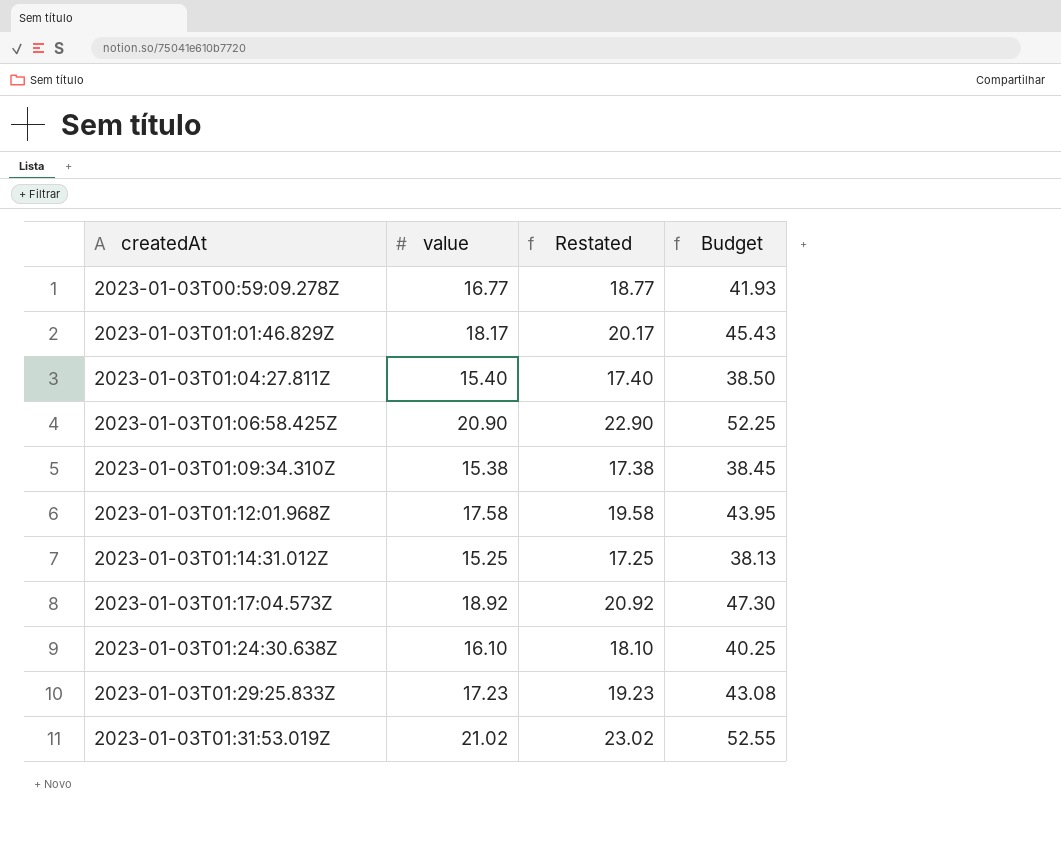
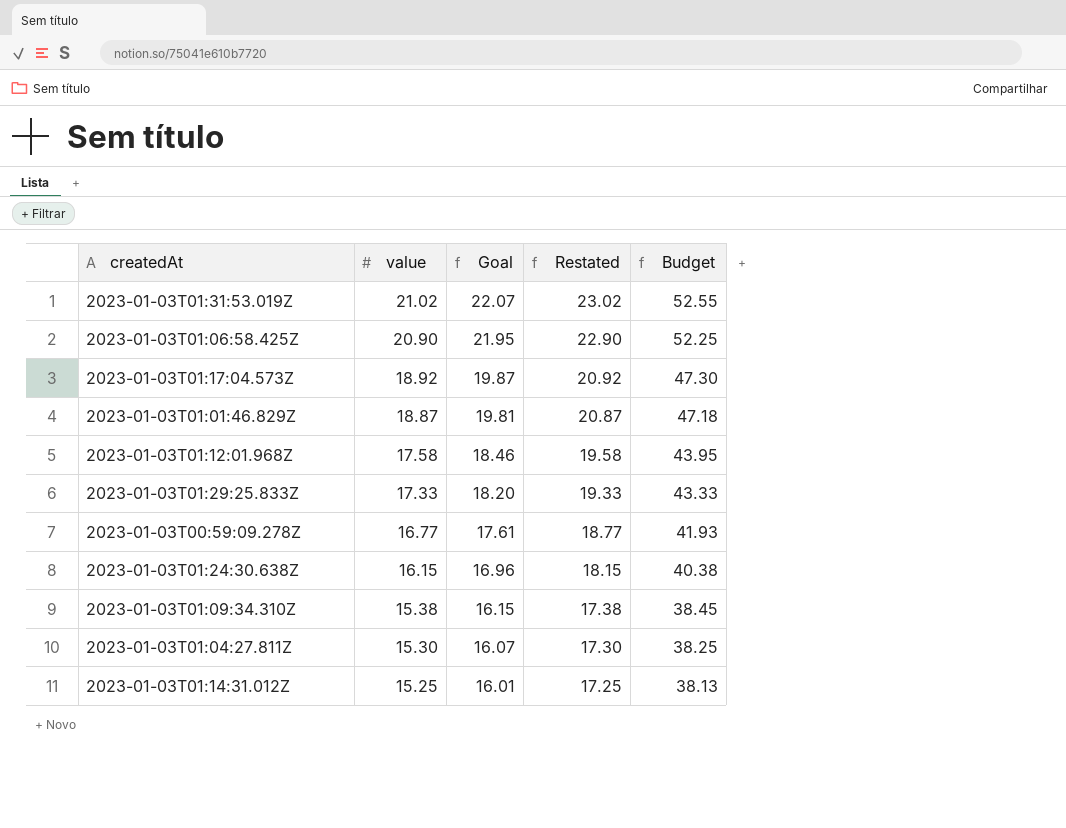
row order: createdAt ascending -> value descending
column Goal | formula: none -> [value] * 1.05
2023-01-03T01:01:46.829Z | value: 18.17 -> 18.87
2023-01-03T01:01:46.829Z | Restated: 20.17 -> 20.87
2023-01-03T01:01:46.829Z | Budget: 45.43 -> 47.18
2023-01-03T01:29:25.833Z | value: 17.23 -> 17.33
2023-01-03T01:29:25.833Z | Restated: 19.23 -> 19.33
2023-01-03T01:29:25.833Z | Budget: 43.08 -> 43.33
2023-01-03T01:24:30.638Z | value: 16.10 -> 16.15
2023-01-03T01:24:30.638Z | Restated: 18.10 -> 18.15
2023-01-03T01:24:30.638Z | Budget: 40.25 -> 40.38
2023-01-03T01:04:27.811Z | value: 15.40 -> 15.30
2023-01-03T01:04:27.811Z | Restated: 17.40 -> 17.30
2023-01-03T01:04:27.811Z | Budget: 38.50 -> 38.25

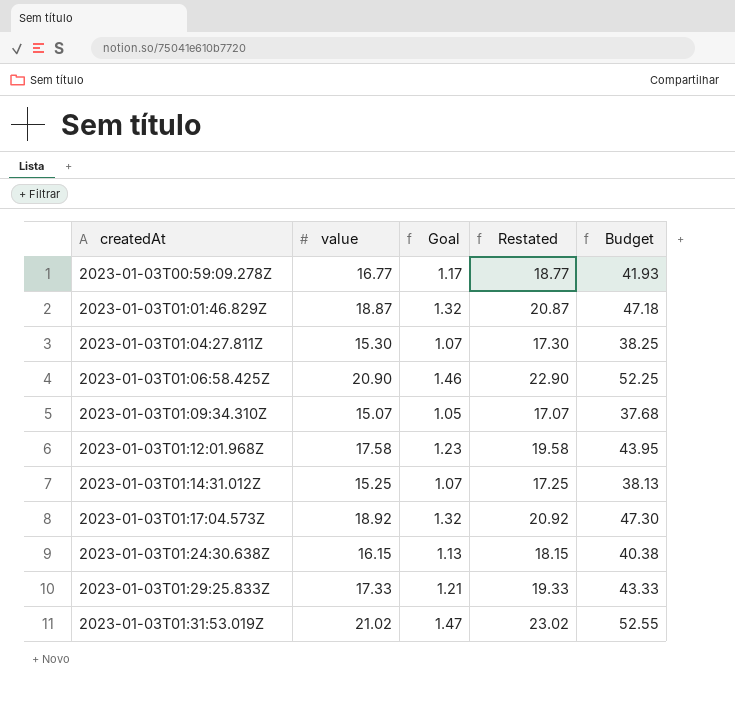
row order: value descending -> createdAt ascending
column Goal | formula: [value] * 1.05 -> [value] * 0.07
2023-01-03T01:09:34.310Z | value: 15.38 -> 15.07
2023-01-03T01:09:34.310Z | Restated: 17.38 -> 17.07
2023-01-03T01:09:34.310Z | Budget: 38.45 -> 37.68

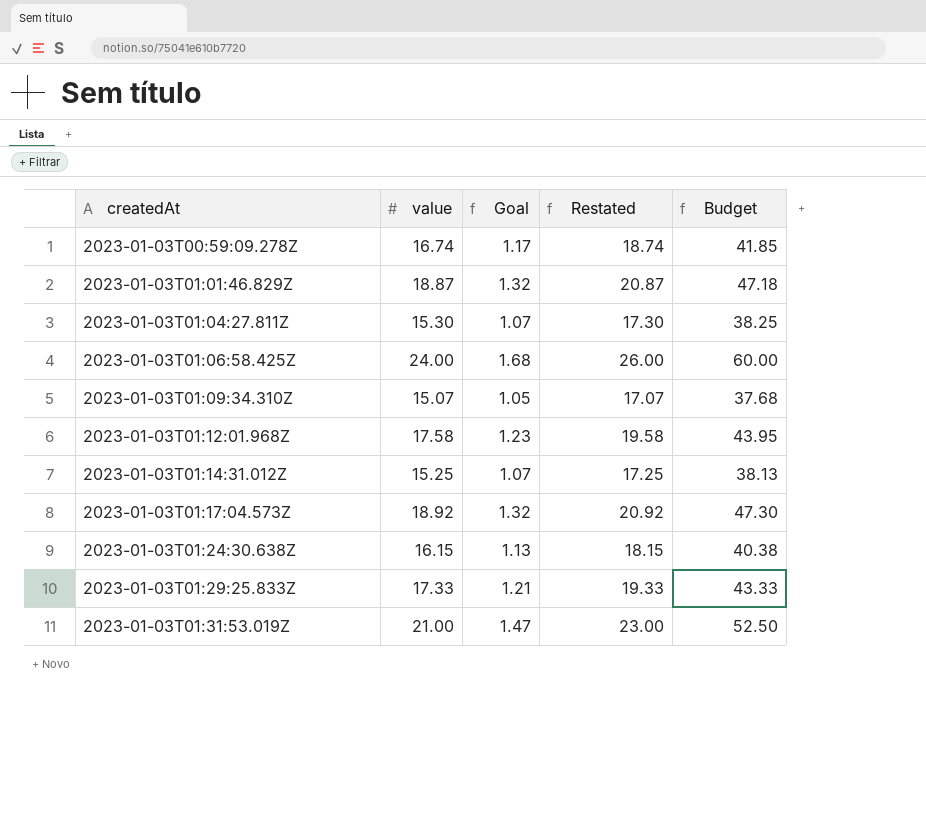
2023-01-03T00:59:09.278Z | value: 16.77 -> 16.74
2023-01-03T00:59:09.278Z | Restated: 18.77 -> 18.74
2023-01-03T00:59:09.278Z | Budget: 41.93 -> 41.85
2023-01-03T01:06:58.425Z | value: 20.90 -> 24.00
2023-01-03T01:06:58.425Z | Goal: 1.46 -> 1.68
2023-01-03T01:06:58.425Z | Restated: 22.90 -> 26.00
2023-01-03T01:06:58.425Z | Budget: 52.25 -> 60.00
2023-01-03T01:31:53.019Z | value: 21.02 -> 21.00
2023-01-03T01:31:53.019Z | Restated: 23.02 -> 23.00
2023-01-03T01:31:53.019Z | Budget: 52.55 -> 52.50

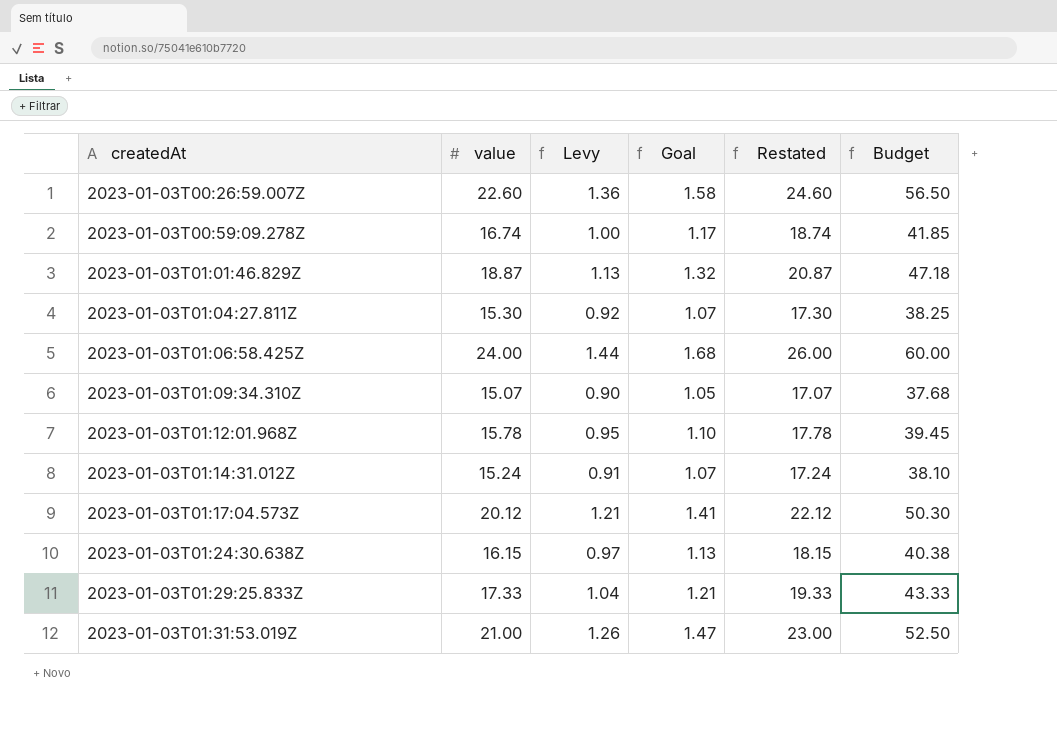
column Levy | formula: none -> [value] * 0.06
row 2023-01-03T00:26:59.007Z: none -> 22.60 | 1.36 | 1.58 | 24.60 | 56.50
2023-01-03T01:12:01.968Z | value: 17.58 -> 15.78
2023-01-03T01:12:01.968Z | Goal: 1.23 -> 1.10
2023-01-03T01:12:01.968Z | Restated: 19.58 -> 17.78
2023-01-03T01:12:01.968Z | Budget: 43.95 -> 39.45
2023-01-03T01:14:31.012Z | value: 15.25 -> 15.24
2023-01-03T01:14:31.012Z | Restated: 17.25 -> 17.24
2023-01-03T01:14:31.012Z | Budget: 38.13 -> 38.10
2023-01-03T01:17:04.573Z | value: 18.92 -> 20.12
2023-01-03T01:17:04.573Z | Goal: 1.32 -> 1.41
2023-01-03T01:17:04.573Z | Restated: 20.92 -> 22.12
2023-01-03T01:17:04.573Z | Budget: 47.30 -> 50.30

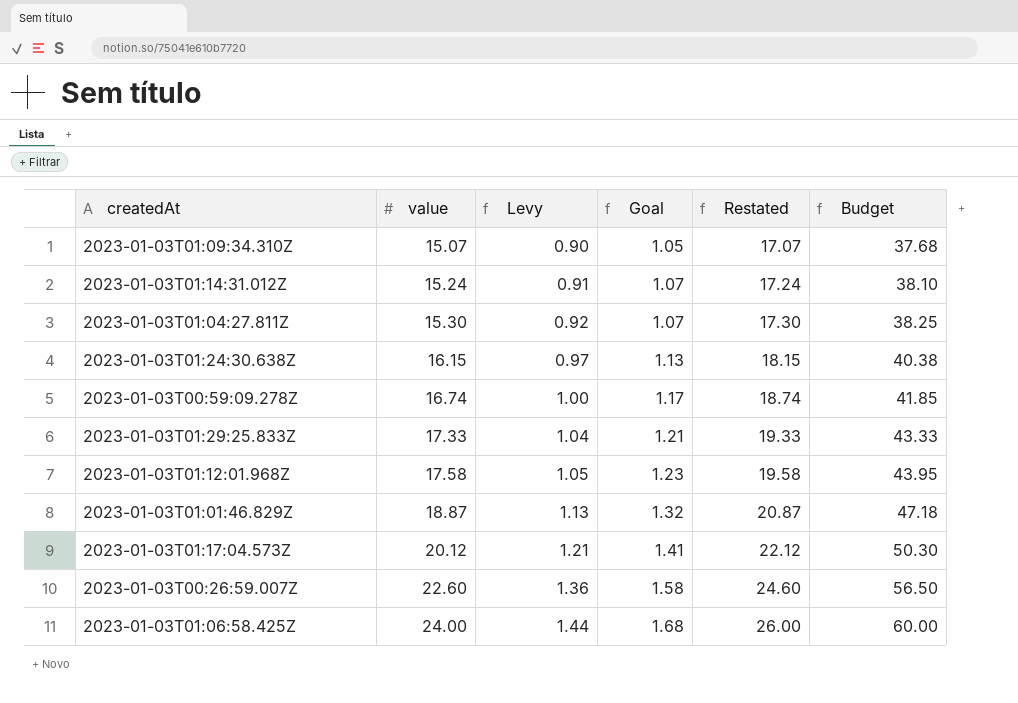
row order: createdAt ascending -> value ascending
row 2023-01-03T01:31:53.019Z: 21.00 | 1.26 | 1.47 | 23.00 | 52.50 -> none
2023-01-03T01:12:01.968Z | value: 15.78 -> 17.58
2023-01-03T01:12:01.968Z | Levy: 0.95 -> 1.05
2023-01-03T01:12:01.968Z | Goal: 1.10 -> 1.23
2023-01-03T01:12:01.968Z | Restated: 17.78 -> 19.58
2023-01-03T01:12:01.968Z | Budget: 39.45 -> 43.95

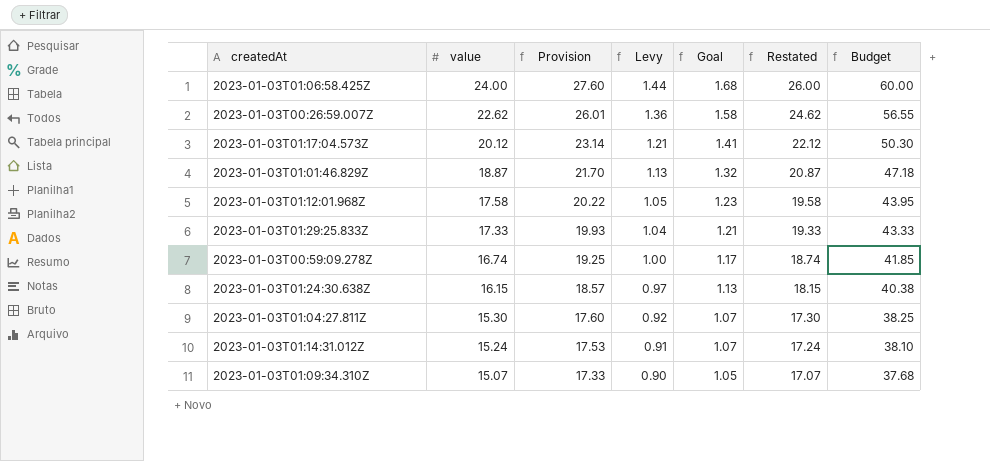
row order: value ascending -> value descending
column Provision | formula: none -> [value] * 1.15
2023-01-03T00:26:59.007Z | value: 22.60 -> 22.62
2023-01-03T00:26:59.007Z | Restated: 24.60 -> 24.62
2023-01-03T00:26:59.007Z | Budget: 56.50 -> 56.55

